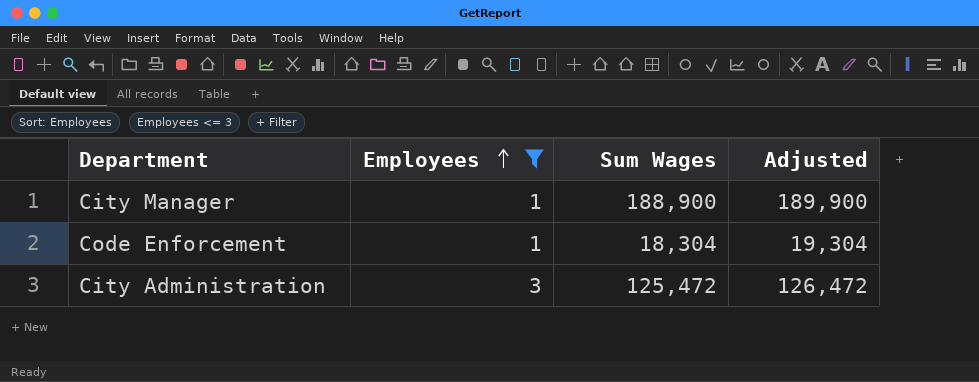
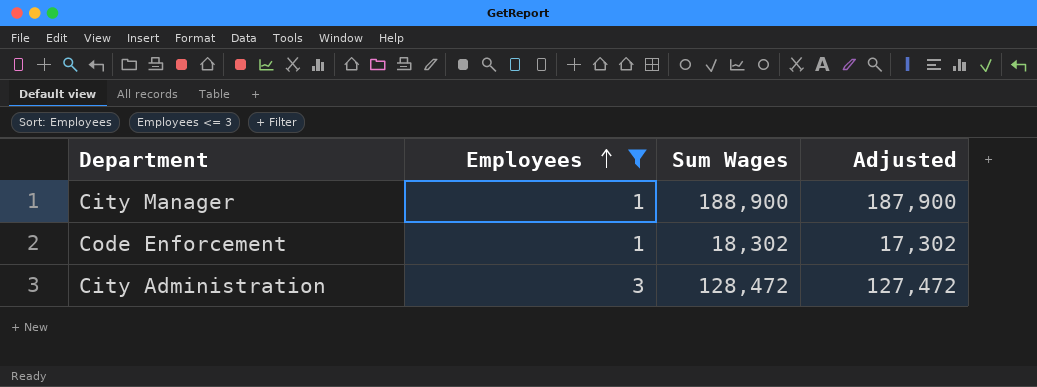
column Adjusted | formula: [Sum Wages] + 1000 -> [Sum Wages] - 1000
Code Enforcement | Sum Wages: 18,304 -> 18,302
City Administration | Sum Wages: 125,472 -> 128,472

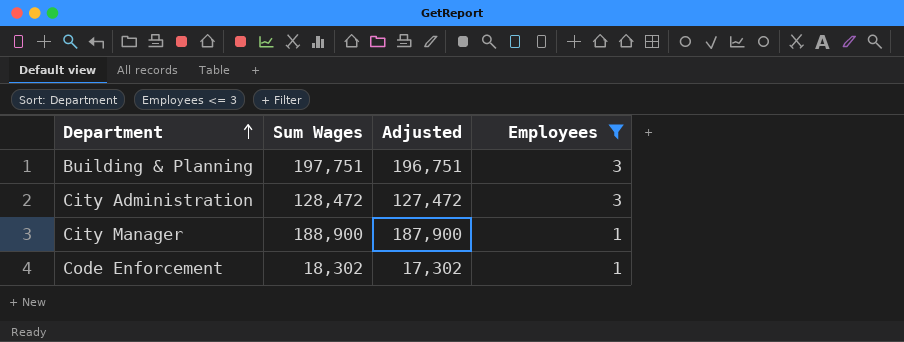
row order: Employees ascending -> Department ascending
column Employees | position: 2 -> 4
row Building & Planning: none -> 197,751 | 196,751 | 3

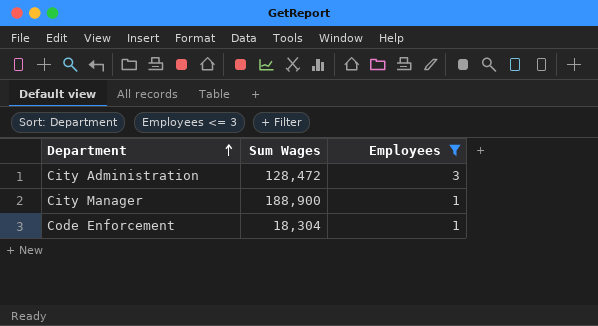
column Adjusted | formula: [Sum Wages] - 1000 -> none
row Building & Planning: 197,751 | 196,751 | 3 -> none
Code Enforcement | Sum Wages: 18,302 -> 18,304

